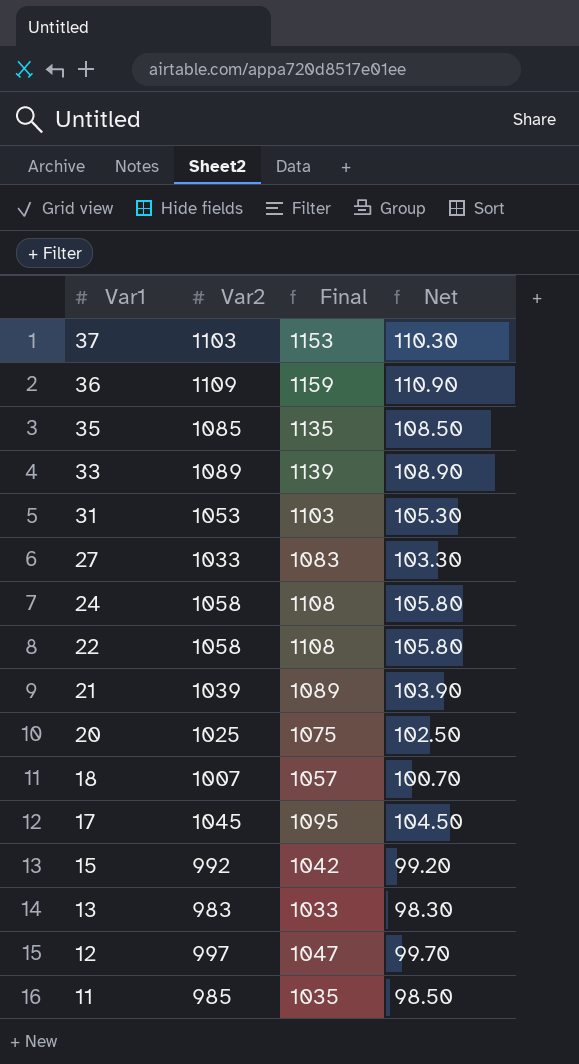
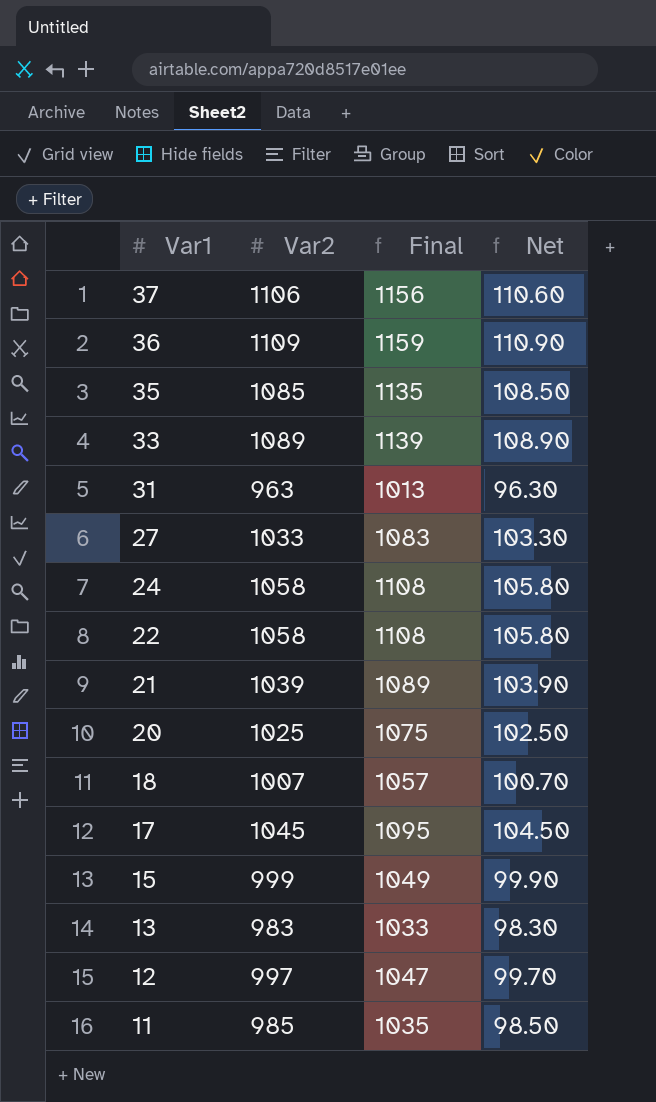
37 | Var2: 1103 -> 1106
37 | Final: 1153 -> 1156
37 | Net: 110.30 -> 110.60
31 | Var2: 1053 -> 963
31 | Final: 1103 -> 1013
31 | Net: 105.30 -> 96.30
15 | Var2: 992 -> 999
15 | Final: 1042 -> 1049
15 | Net: 99.20 -> 99.90

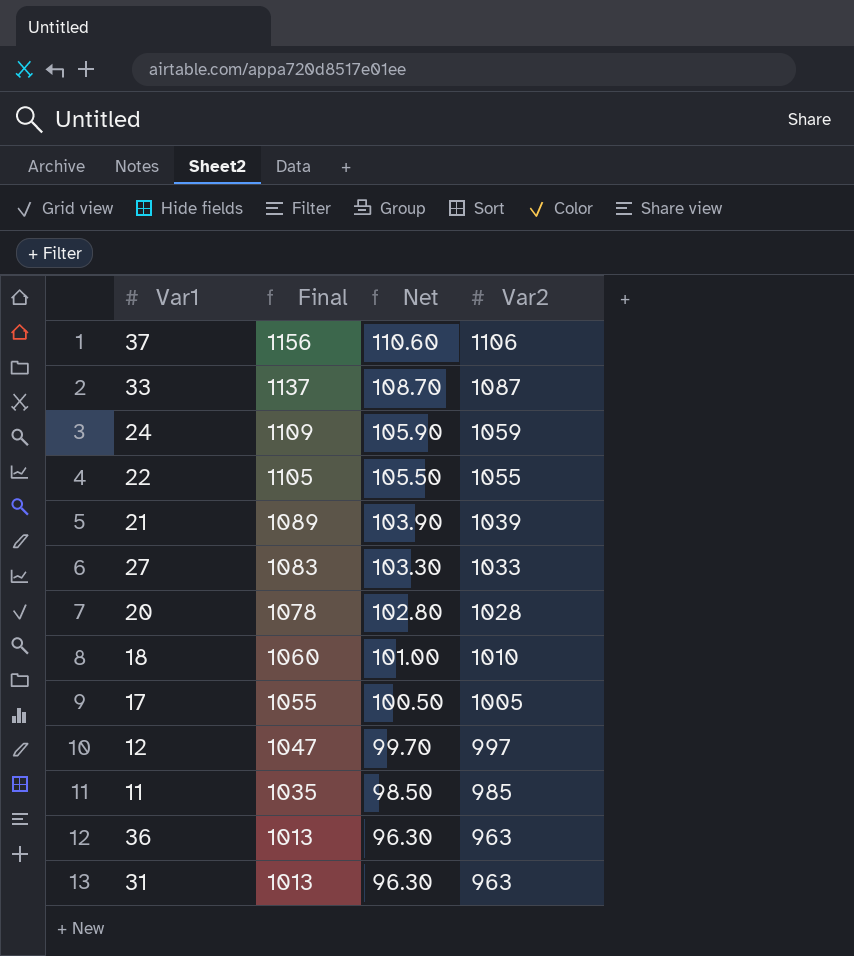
row order: Var1 descending -> Final descending
column Var2 | position: 2 -> 4
row 35: 1085 | 1135 | 108.50 -> none
row 15: 999 | 1049 | 99.90 -> none
row 13: 983 | 1033 | 98.30 -> none
33 | Final: 1139 -> 1137
33 | Net: 108.90 -> 108.70
33 | Var2: 1089 -> 1087
24 | Final: 1108 -> 1109
24 | Net: 105.80 -> 105.90
24 | Var2: 1058 -> 1059
22 | Final: 1108 -> 1105
22 | Net: 105.80 -> 105.50
22 | Var2: 1058 -> 1055
20 | Final: 1075 -> 1078
20 | Net: 102.50 -> 102.80
20 | Var2: 1025 -> 1028
18 | Final: 1057 -> 1060
18 | Net: 100.70 -> 101.00
18 | Var2: 1007 -> 1010
17 | Final: 1095 -> 1055
17 | Net: 104.50 -> 100.50
17 | Var2: 1045 -> 1005
36 | Final: 1159 -> 1013
36 | Net: 110.90 -> 96.30
36 | Var2: 1109 -> 963

